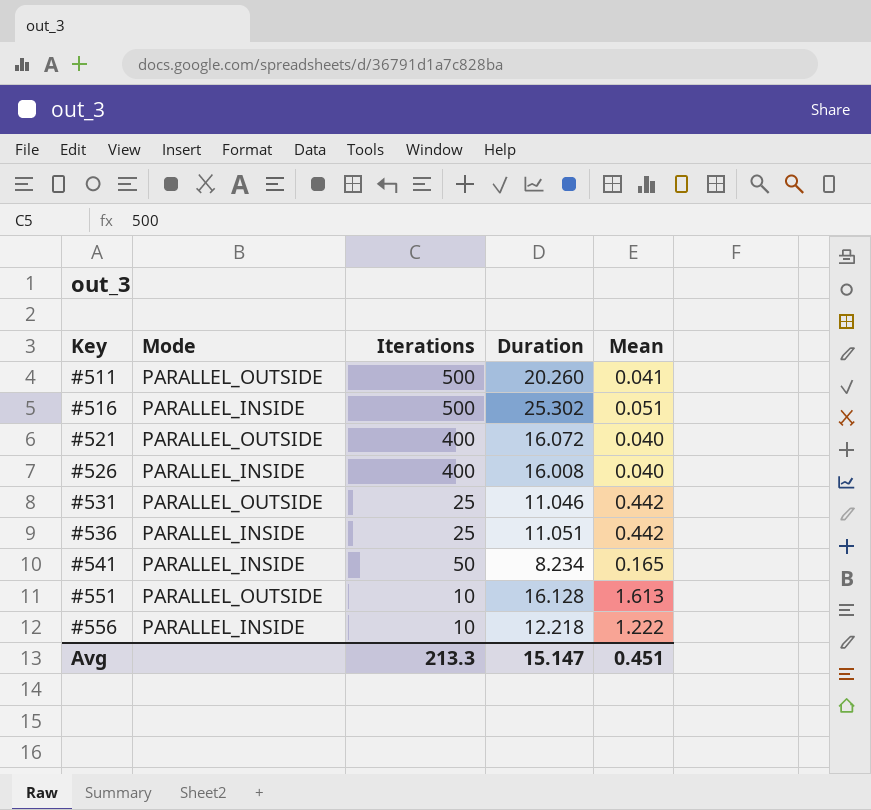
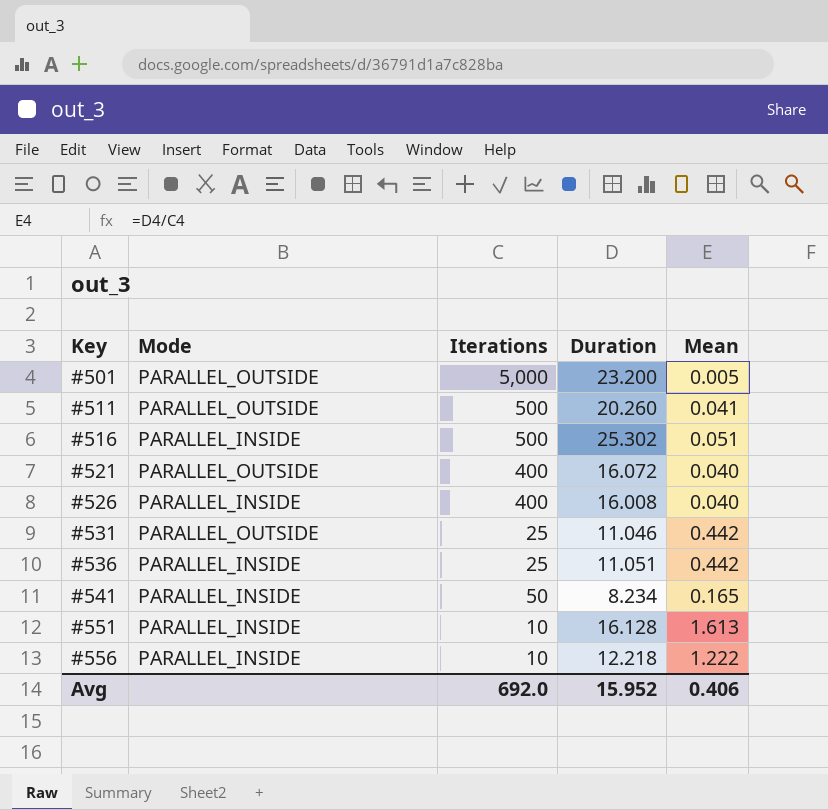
row #501: none -> PARALLEL_OUTSIDE | 5,000 | 23.200 | 0.005
#551 | Mode: PARALLEL_OUTSIDE -> PARALLEL_INSIDE
Avg | Iterations: 213.3 -> 692.0
Avg | Duration: 15.147 -> 15.952
Avg | Mean: 0.451 -> 0.406

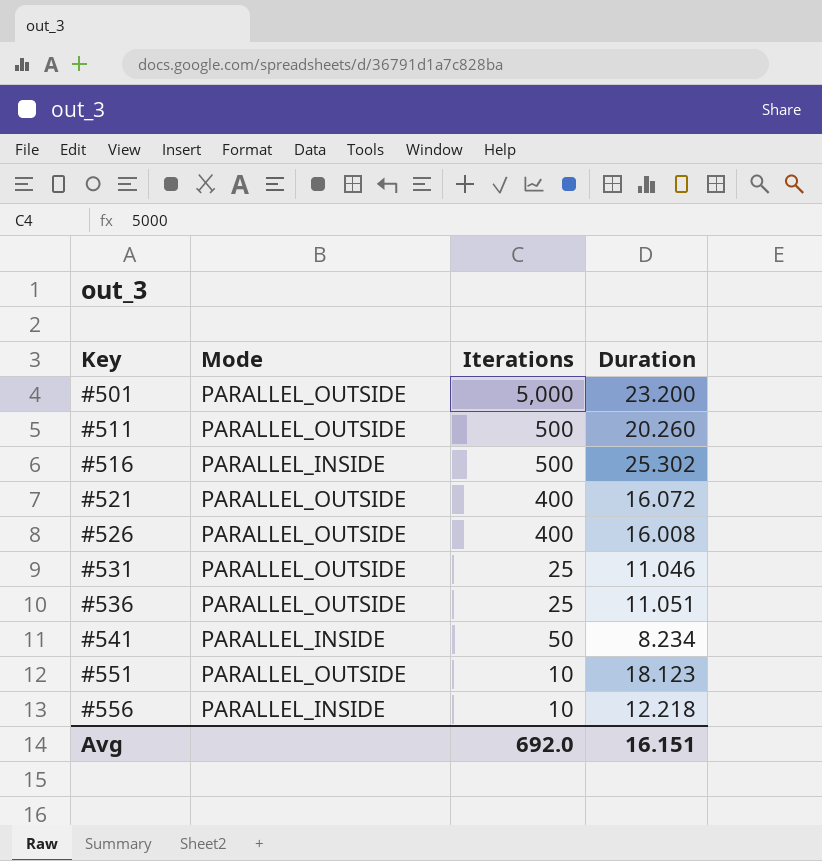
column Mean | formula: [Duration] / [Iterations] -> none
#526 | Mode: PARALLEL_INSIDE -> PARALLEL_OUTSIDE
#536 | Mode: PARALLEL_INSIDE -> PARALLEL_OUTSIDE
#551 | Mode: PARALLEL_INSIDE -> PARALLEL_OUTSIDE
#551 | Duration: 16.128 -> 18.123
Avg | Duration: 15.952 -> 16.151

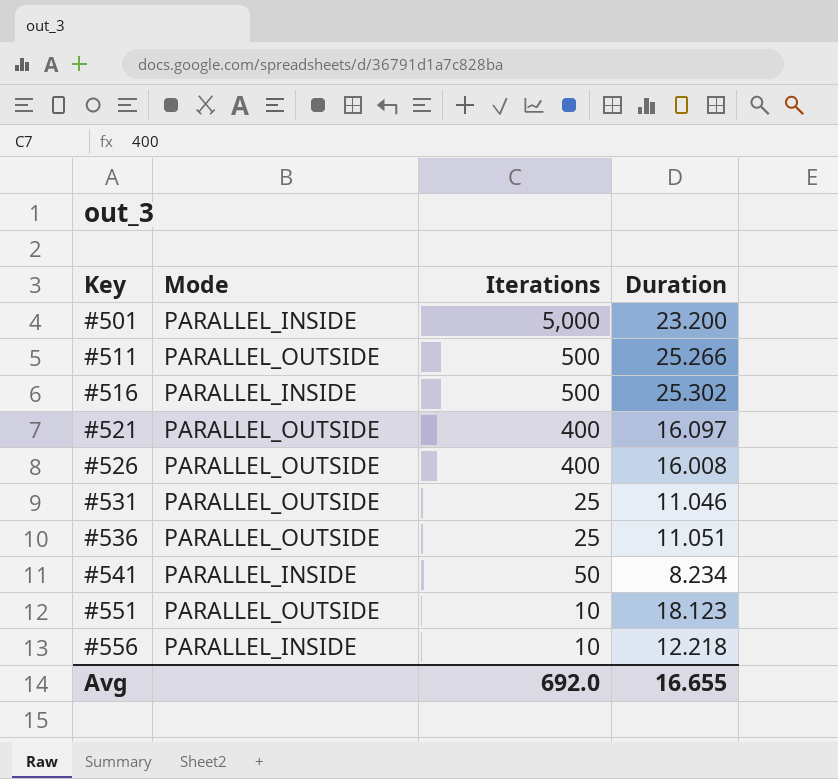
#501 | Mode: PARALLEL_OUTSIDE -> PARALLEL_INSIDE
#511 | Duration: 20.260 -> 25.266
#521 | Duration: 16.072 -> 16.097
Avg | Duration: 16.151 -> 16.655

